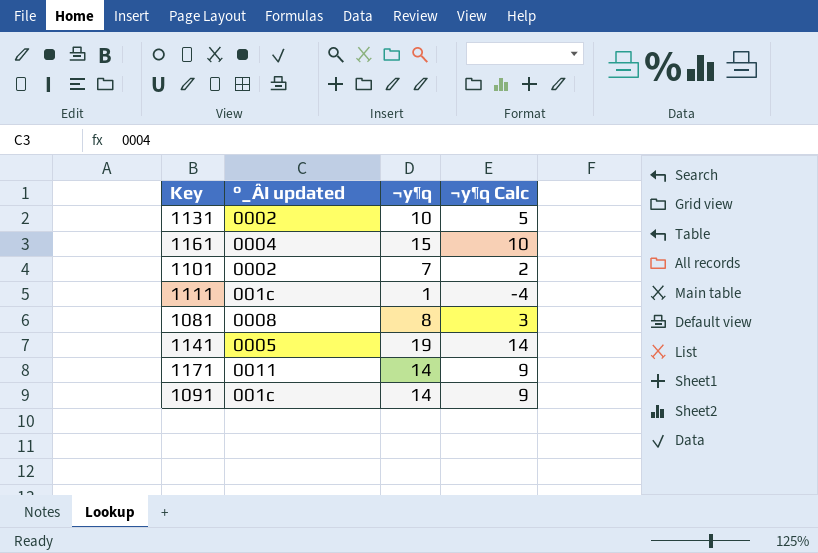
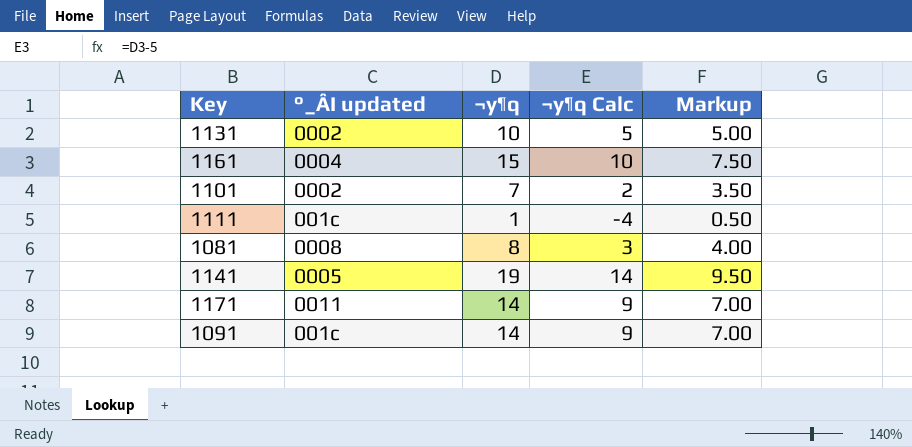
column Markup | formula: none -> [¬y¶q] * 0.5

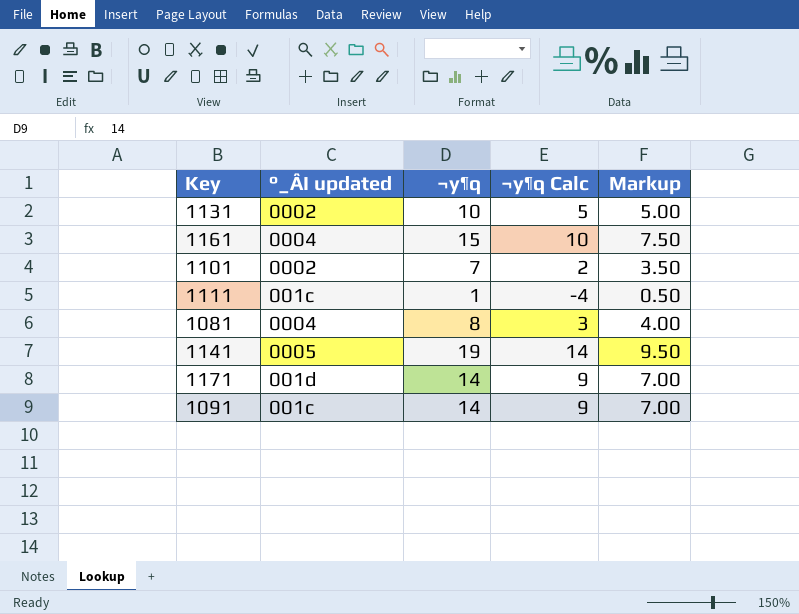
1081 | °_ÂI updated: 0008 -> 0004
1171 | °_ÂI updated: 0011 -> 001d

